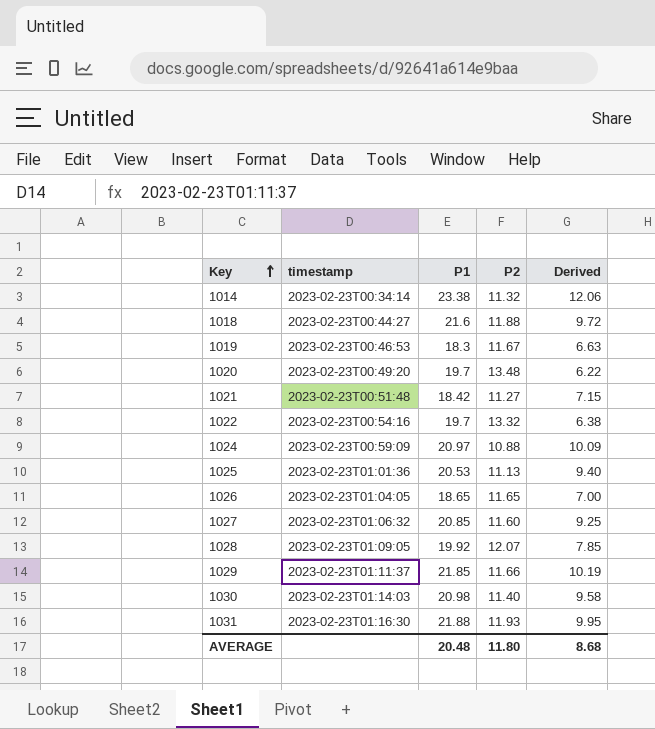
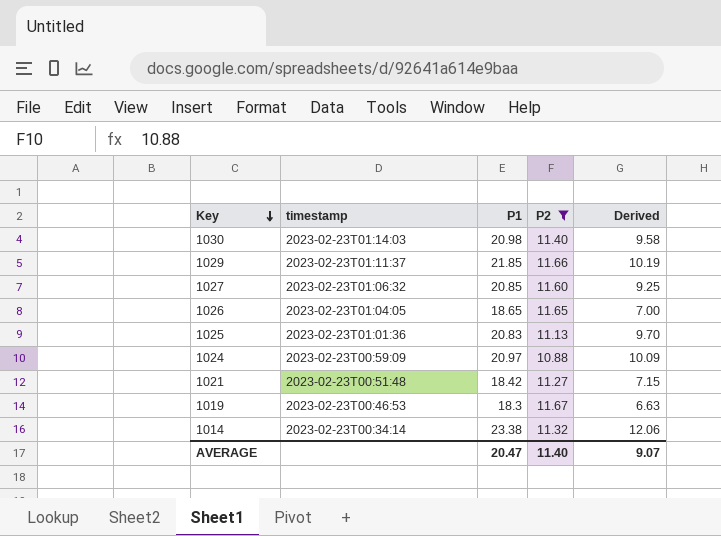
filter: none -> P2 <= 11.67
row order: Key ascending -> Key descending
1025 | P1: 20.53 -> 20.83
1025 | Derived: 9.40 -> 9.70
AVERAGE | P1: 20.48 -> 20.47
AVERAGE | P2: 11.80 -> 11.40
AVERAGE | Derived: 8.68 -> 9.07

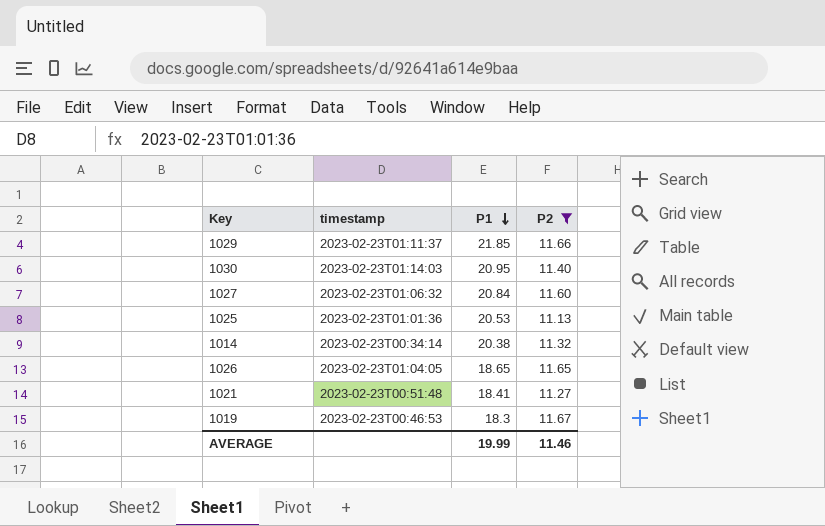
row order: Key descending -> P1 descending
column Derived | formula: [P1] - [P2] -> none
row 1024: 2023-02-23T00:59:09 | 20.97 | 10.88 | 10.09 -> none
1030 | P1: 20.98 -> 20.95
1027 | P1: 20.85 -> 20.84
1025 | P1: 20.83 -> 20.53
1014 | P1: 23.38 -> 20.38
1021 | P1: 18.42 -> 18.41
AVERAGE | P1: 20.47 -> 19.99
AVERAGE | P2: 11.40 -> 11.46

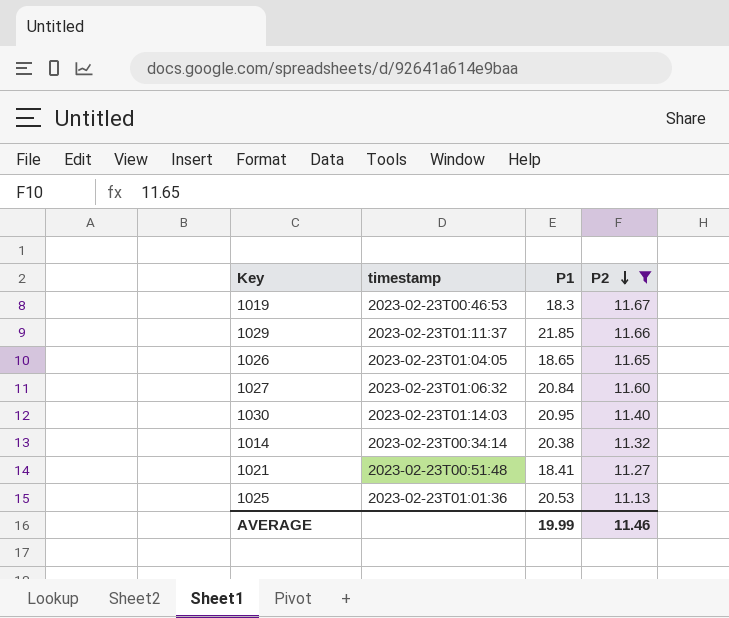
row order: P1 descending -> P2 descending

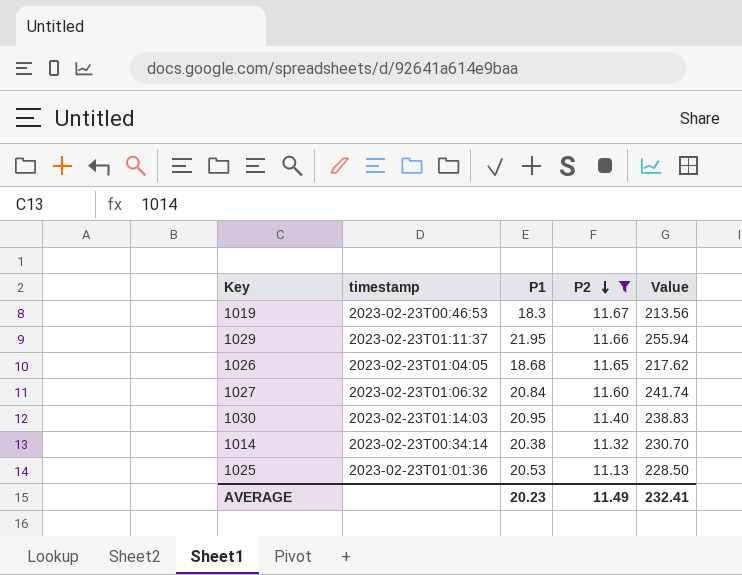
column Value | formula: none -> [P1] * [P2]
row 1021: 2023-02-23T00:51:48 | 18.41 | 11.27 -> none
1029 | P1: 21.85 -> 21.95
1026 | P1: 18.65 -> 18.68
AVERAGE | P1: 19.99 -> 20.23
AVERAGE | P2: 11.46 -> 11.49

